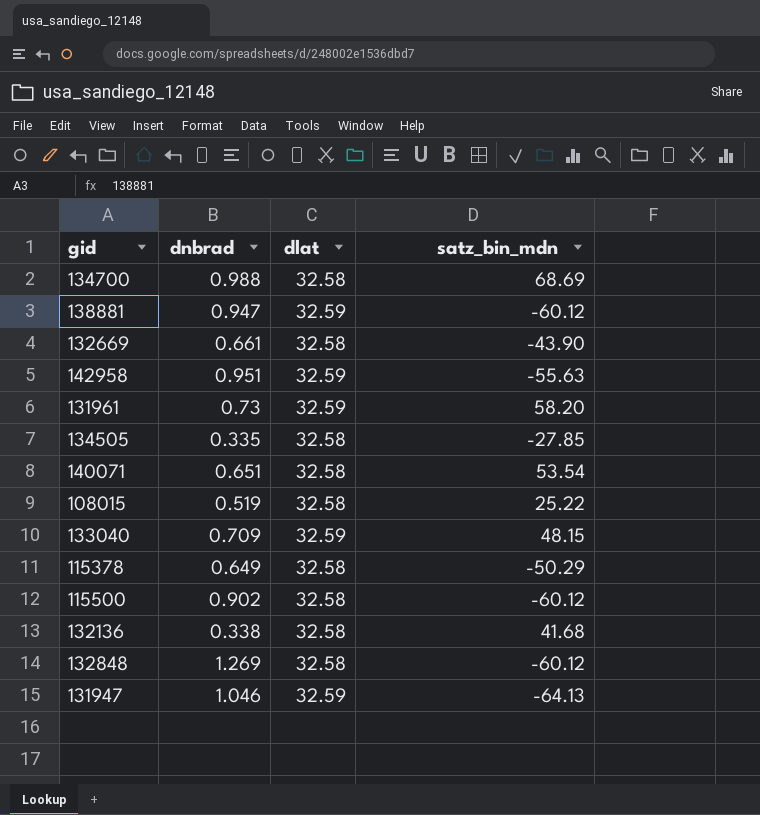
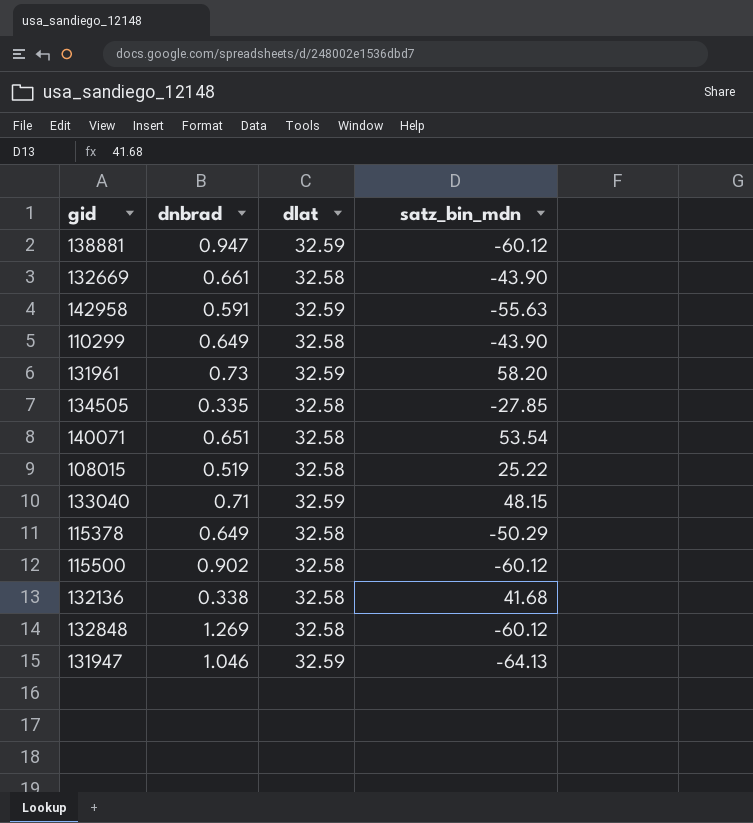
row 134700: 0.988 | 32.58 | 68.69 -> none
142958 | dnbrad: 0.951 -> 0.591
row 110299: none -> 0.649 | 32.58 | -43.90
133040 | dnbrad: 0.709 -> 0.71

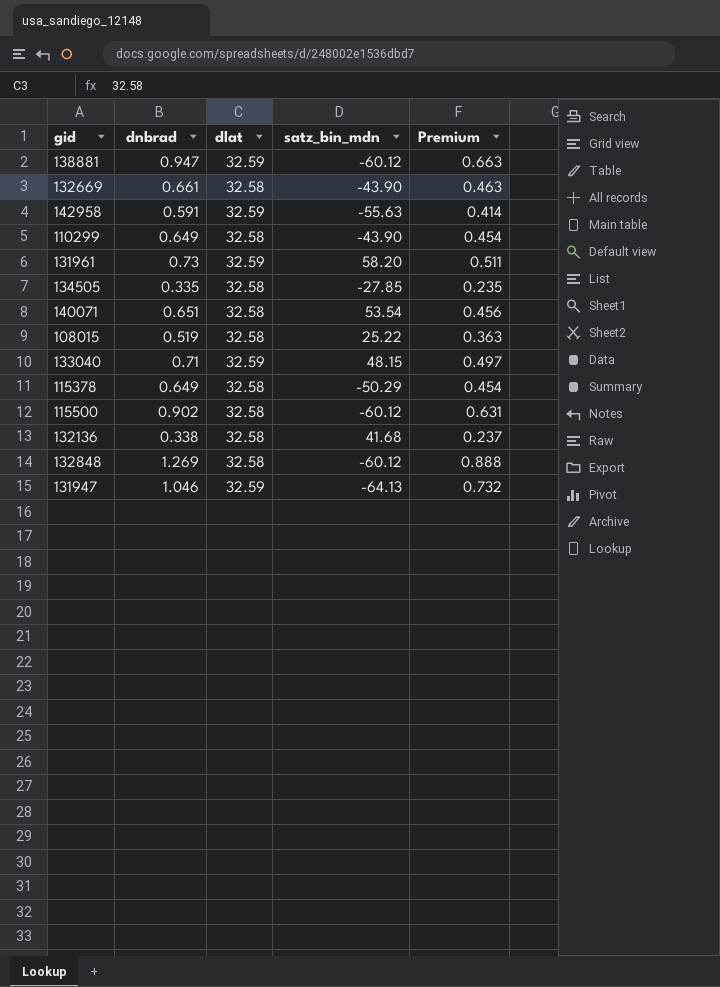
column Premium | formula: none -> [dnbrad] * 0.7

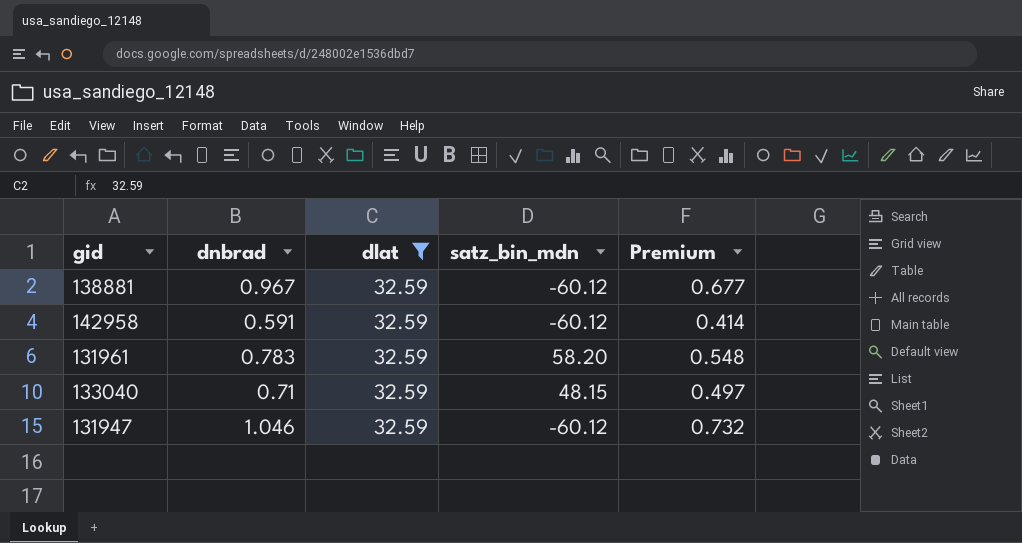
filter: none -> dlat = 32.59
138881 | dnbrad: 0.947 -> 0.967
138881 | Premium: 0.663 -> 0.677
142958 | satz_bin_mdn: -55.63 -> -60.12
131961 | dnbrad: 0.73 -> 0.783
131961 | Premium: 0.511 -> 0.548
131947 | satz_bin_mdn: -64.13 -> -60.12

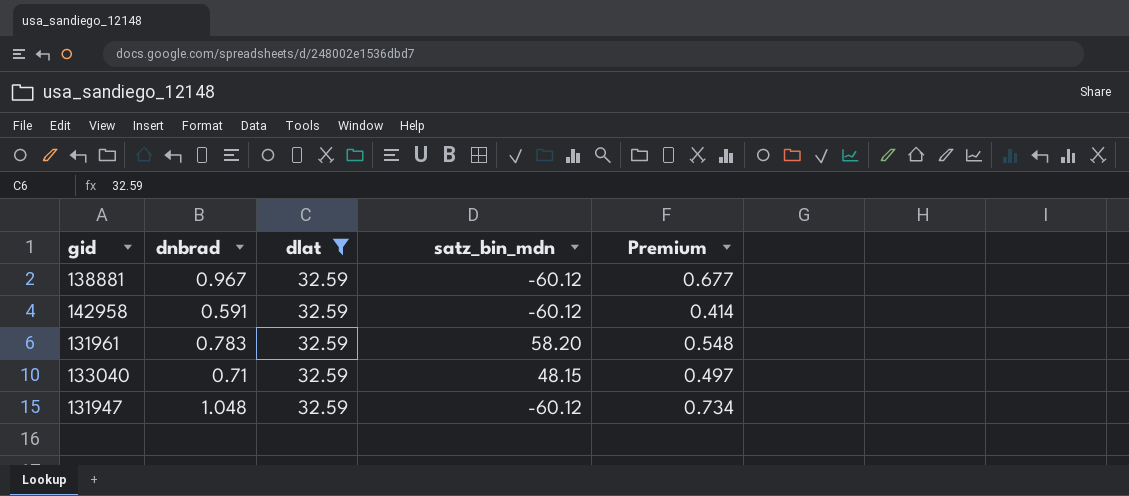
131947 | dnbrad: 1.046 -> 1.048
131947 | Premium: 0.732 -> 0.734

